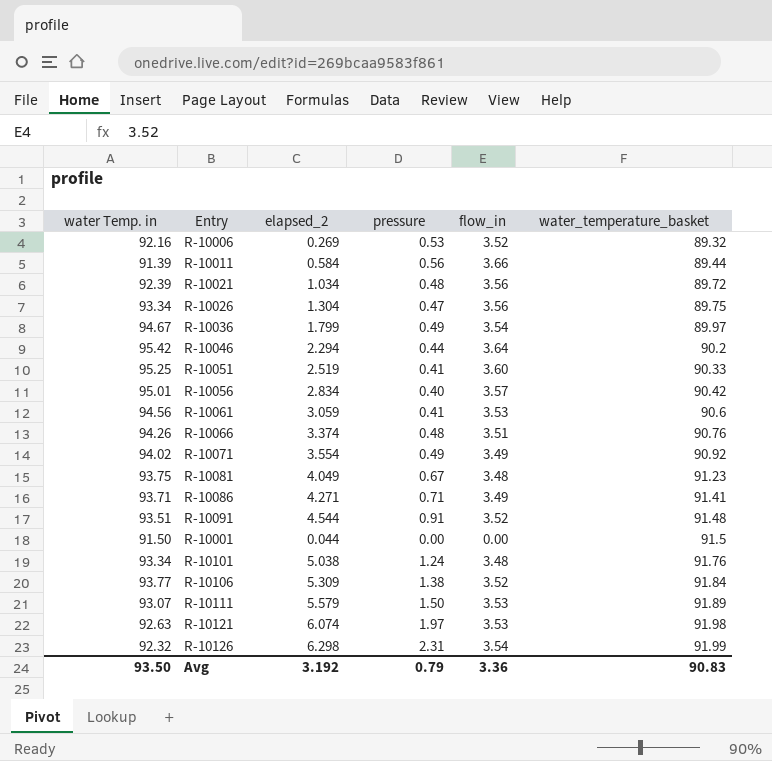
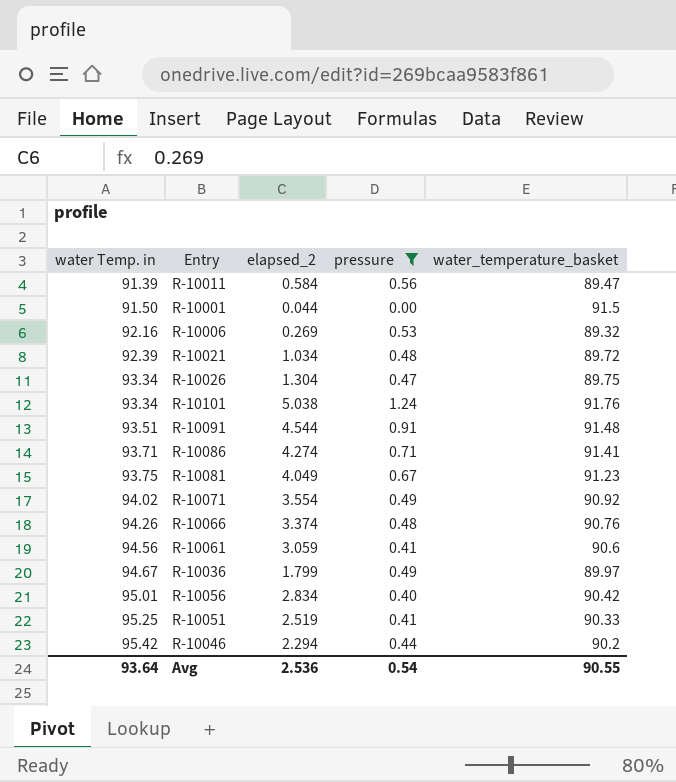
filter: none -> pressure <= 1.24
row order: water_temperature_basket ascending -> water Temp. in ascending
column flow_in | position: 5 -> none
R-10011 | water_temperature_basket: 89.44 -> 89.47
R-10086 | elapsed_2: 4.271 -> 4.274
Avg | water Temp. in: 93.50 -> 93.64
Avg | elapsed_2: 3.192 -> 2.536
Avg | pressure: 0.79 -> 0.54
Avg | water_temperature_basket: 90.83 -> 90.55

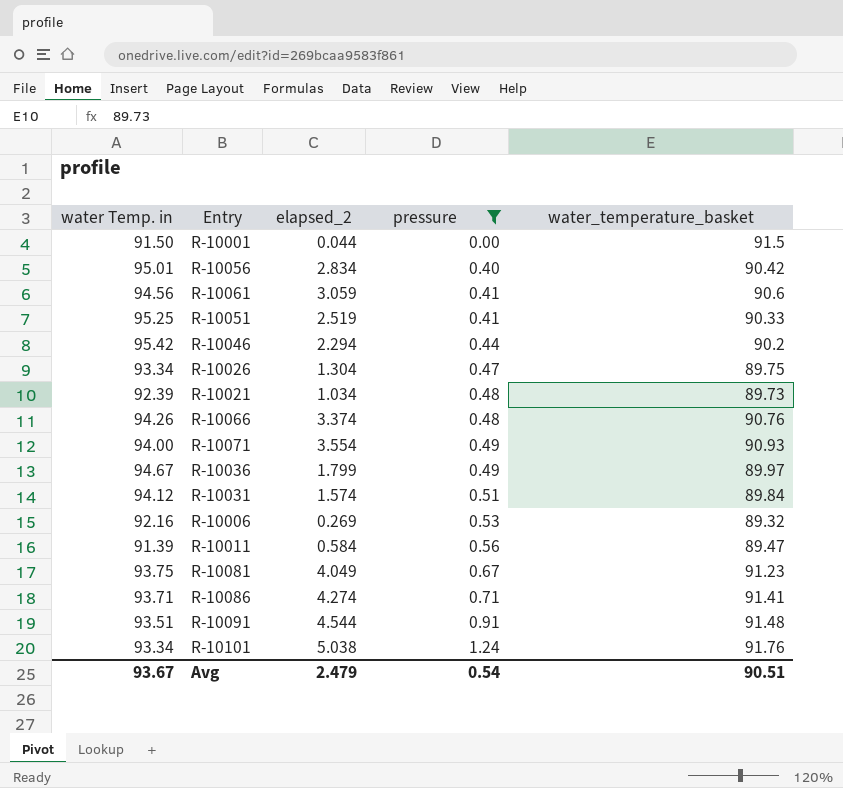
row order: water Temp. in ascending -> pressure ascending
R-10021 | water_temperature_basket: 89.72 -> 89.73
R-10071 | water Temp. in: 94.02 -> 94.00
R-10071 | water_temperature_basket: 90.92 -> 90.93
row R-10031: none -> 94.12 | 1.574 | 0.51 | 89.84
Avg | water Temp. in: 93.64 -> 93.67
Avg | elapsed_2: 2.536 -> 2.479
Avg | water_temperature_basket: 90.55 -> 90.51

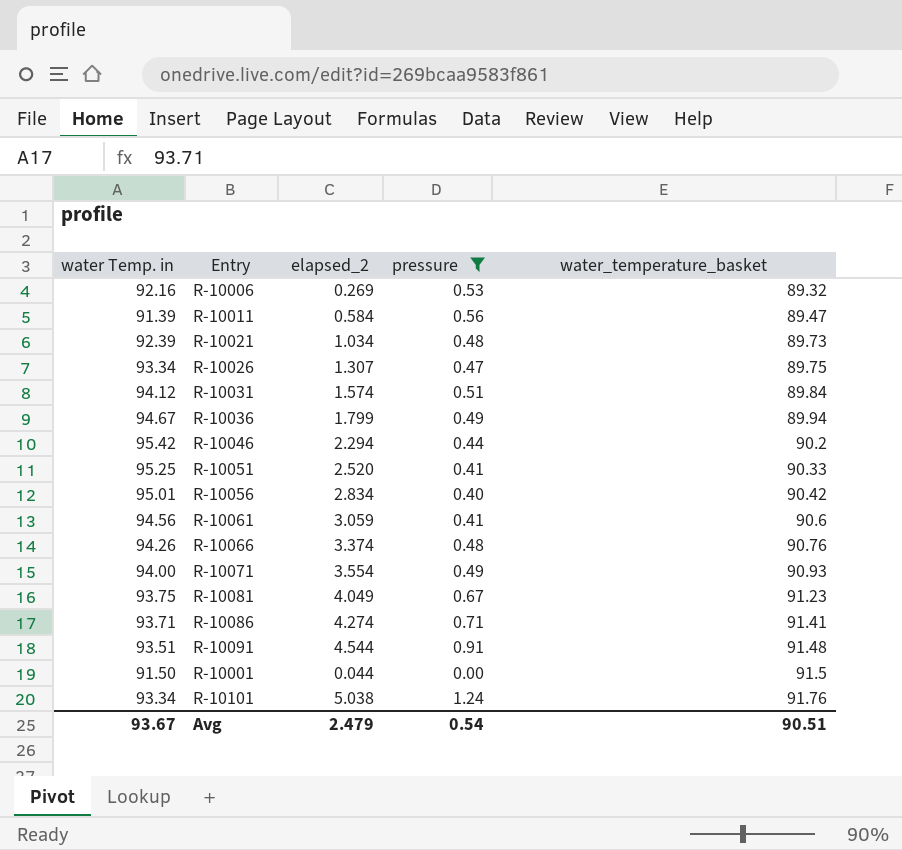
row order: pressure ascending -> water_temperature_basket ascending
R-10026 | elapsed_2: 1.304 -> 1.307
R-10036 | water_temperature_basket: 89.97 -> 89.94
R-10051 | elapsed_2: 2.519 -> 2.520

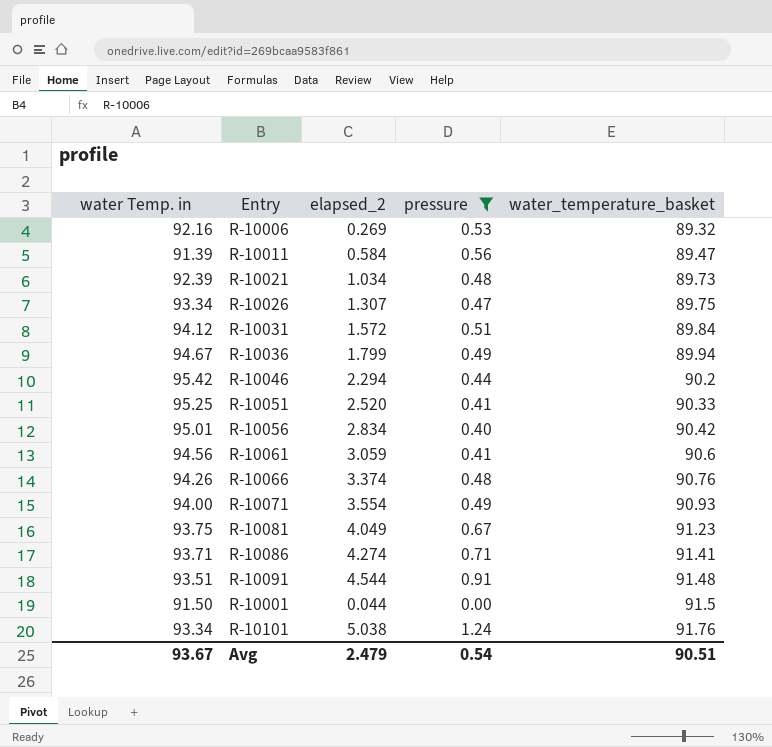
R-10031 | elapsed_2: 1.574 -> 1.572

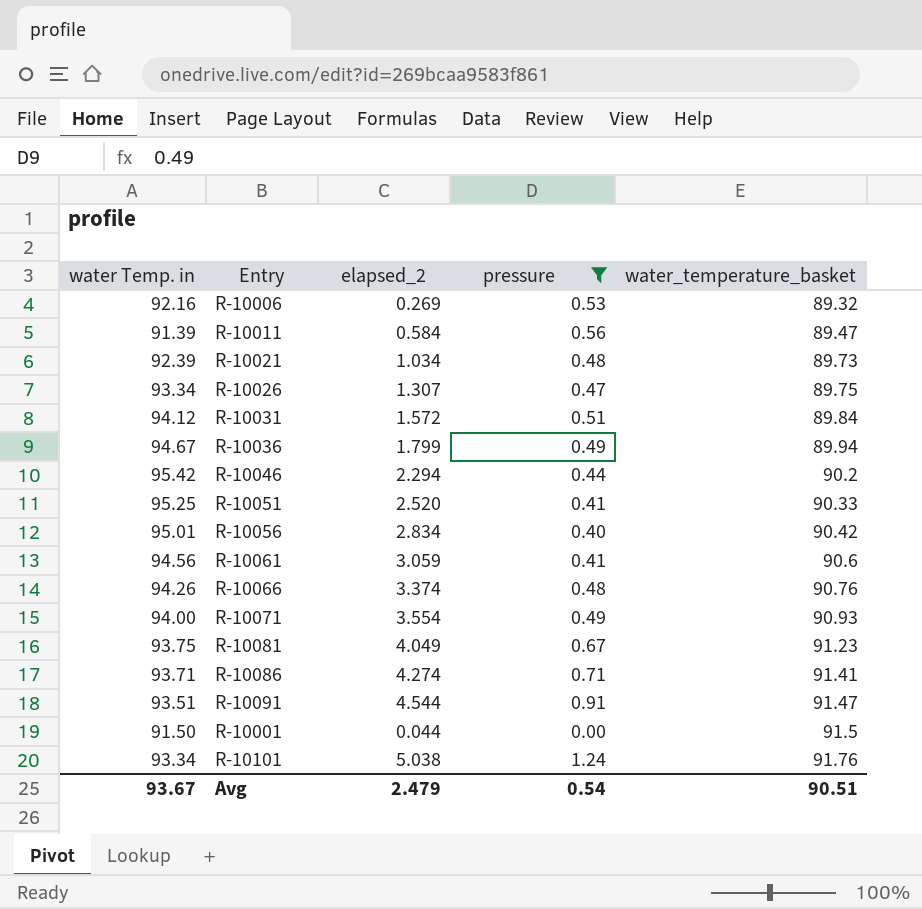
R-10091 | water_temperature_basket: 91.48 -> 91.47

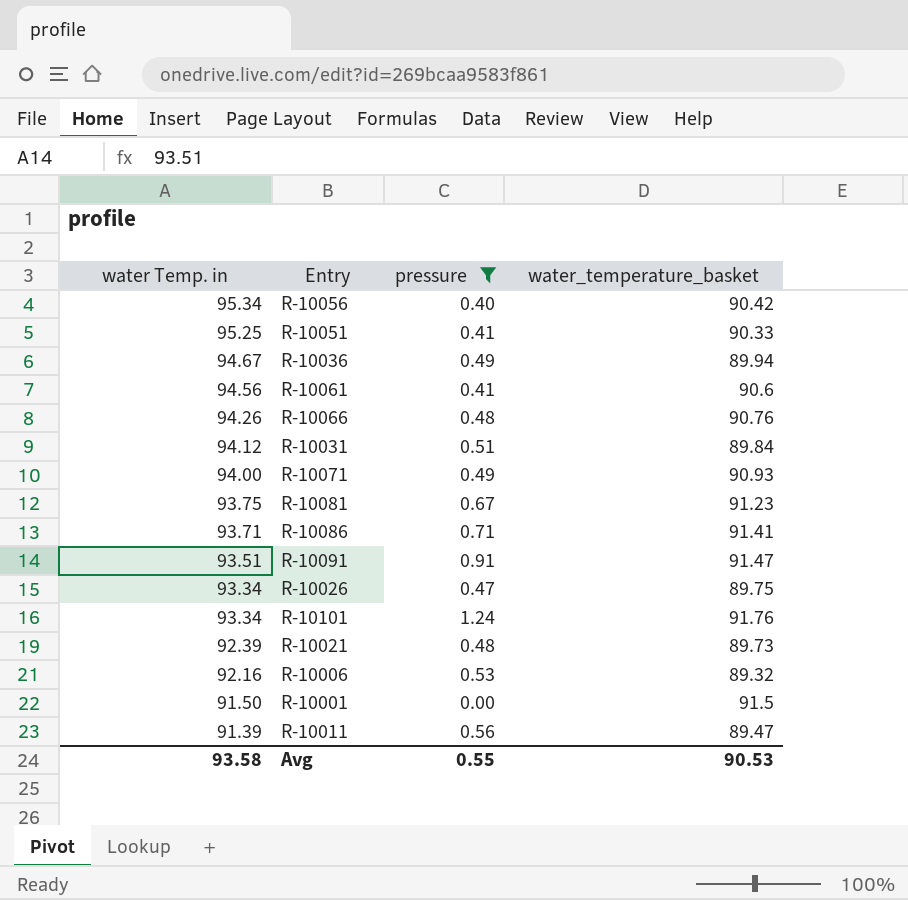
row order: water_temperature_basket ascending -> water Temp. in descending
column elapsed_2 | position: 3 -> none
row R-10046: 95.42 | 2.294 | 0.44 | 90.2 -> none
R-10056 | water Temp. in: 95.01 -> 95.34
Avg | water Temp. in: 93.67 -> 93.58
Avg | pressure: 0.54 -> 0.55
Avg | water_temperature_basket: 90.51 -> 90.53

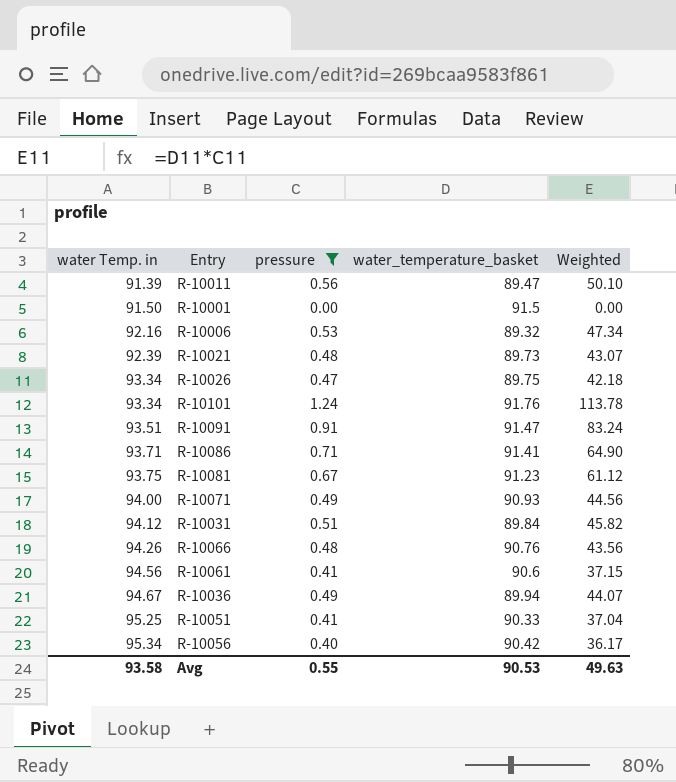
row order: water Temp. in descending -> water Temp. in ascending
column Weighted | formula: none -> [pressure] * [water_temperature_basket]

